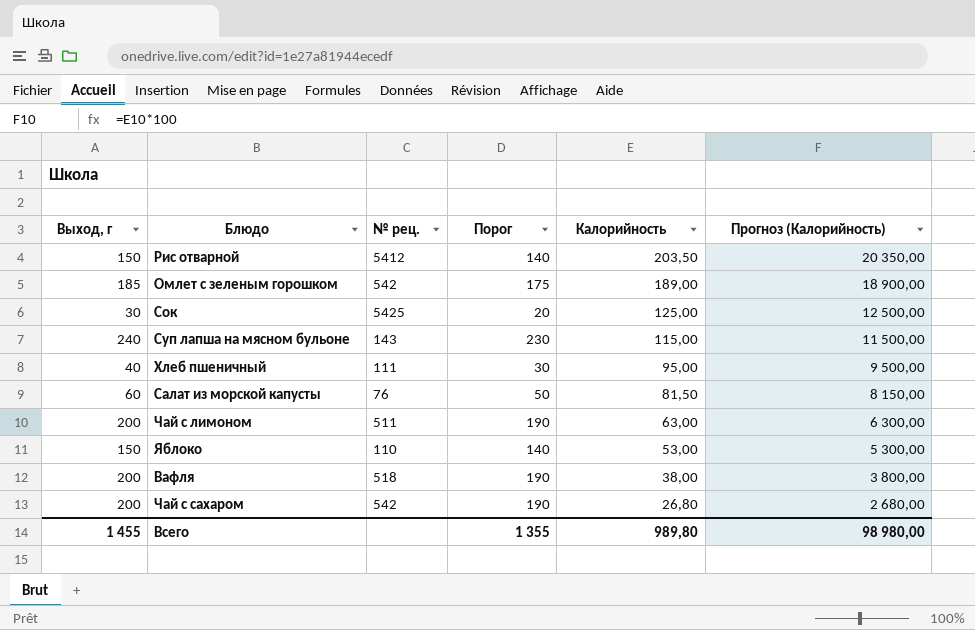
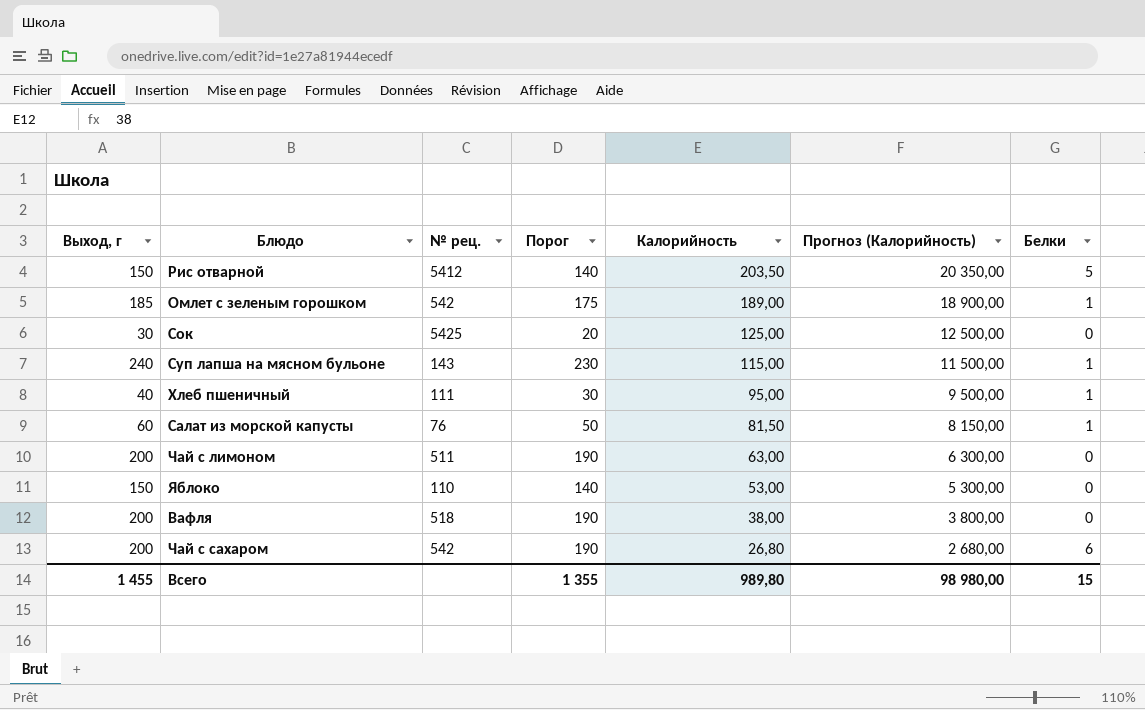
column Белки | position: none -> 7

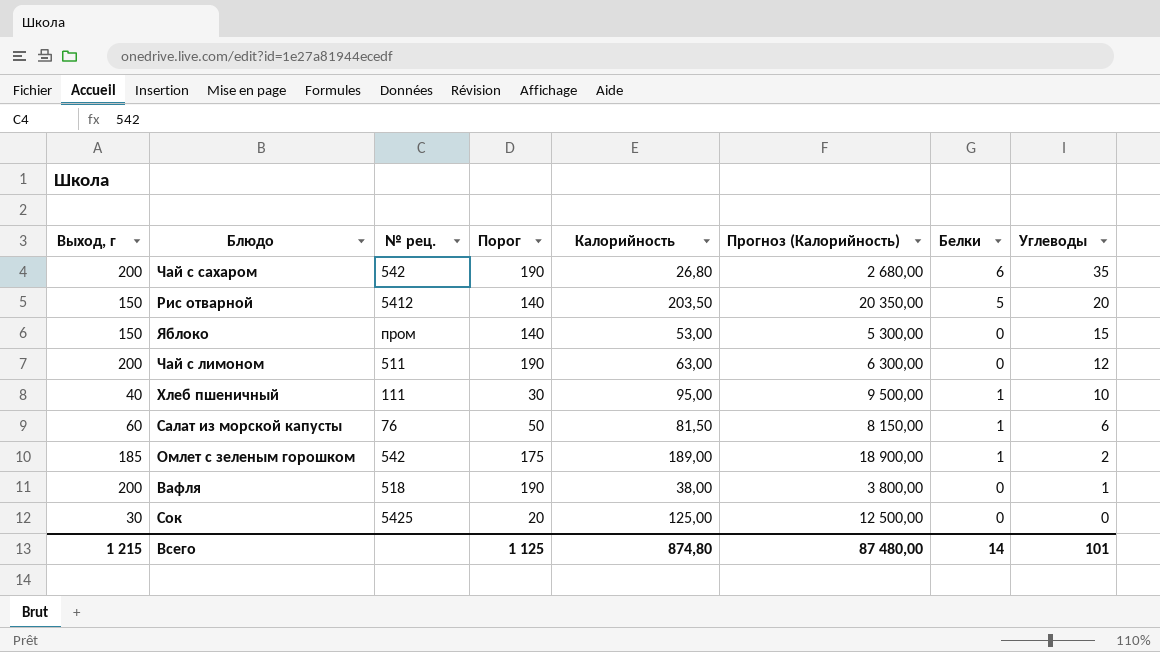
row order: Калорийность descending -> Углеводы descending
column Углеводы | position: none -> 8
row Суп лапша на мясном бульоне: 240 | 143 | 230 | 115,00 | 11 500,00 | 1 -> none
Яблоко | № рец.: 110 -> пром
Всего | Выход, г: 1 455 -> 1 215
Всего | Порог: 1 355 -> 1 125
Всего | Калорийность: 989,80 -> 874,80
Всего | Прогноз (Калорийность): 98 980,00 -> 87 480,00
Всего | Белки: 15 -> 14

